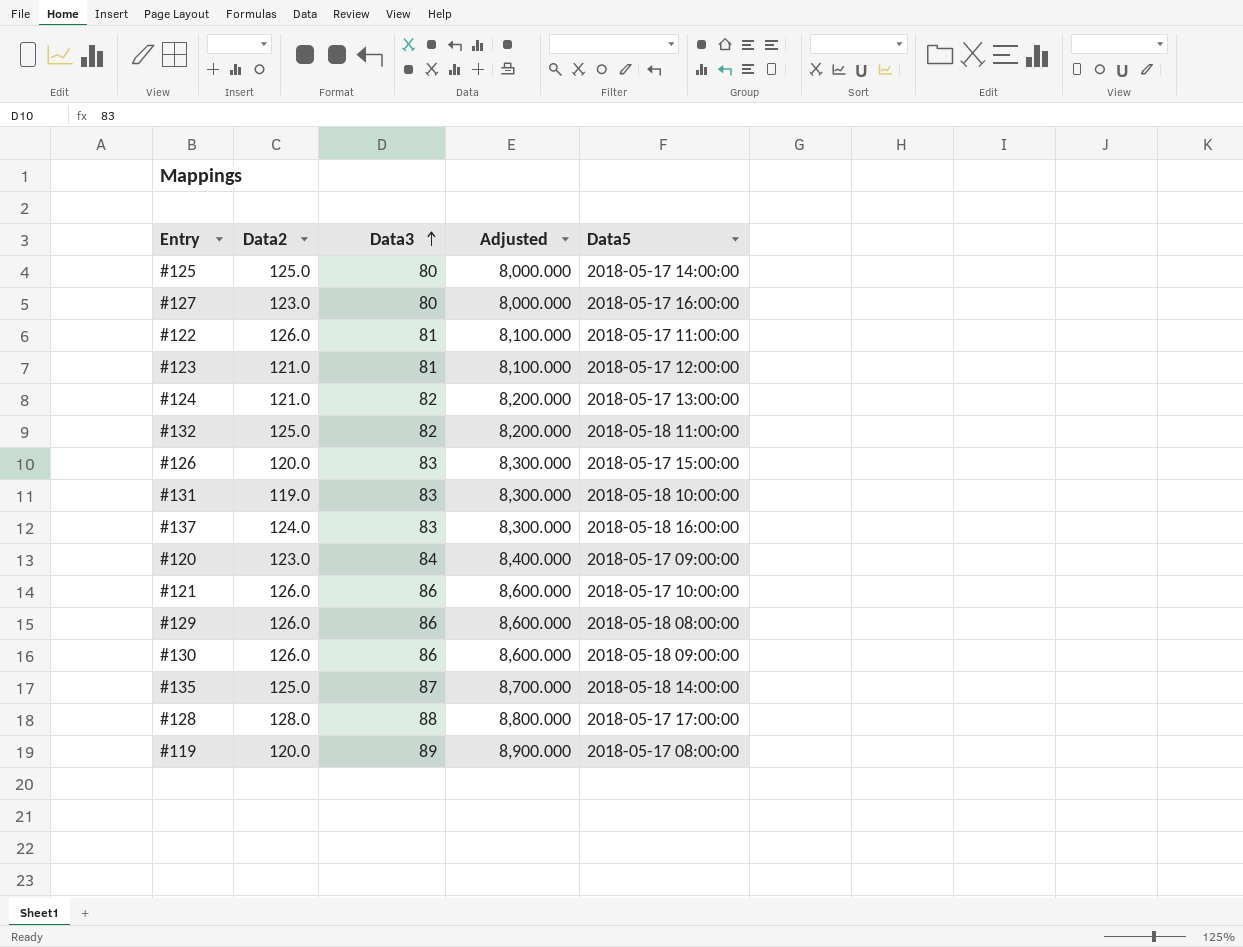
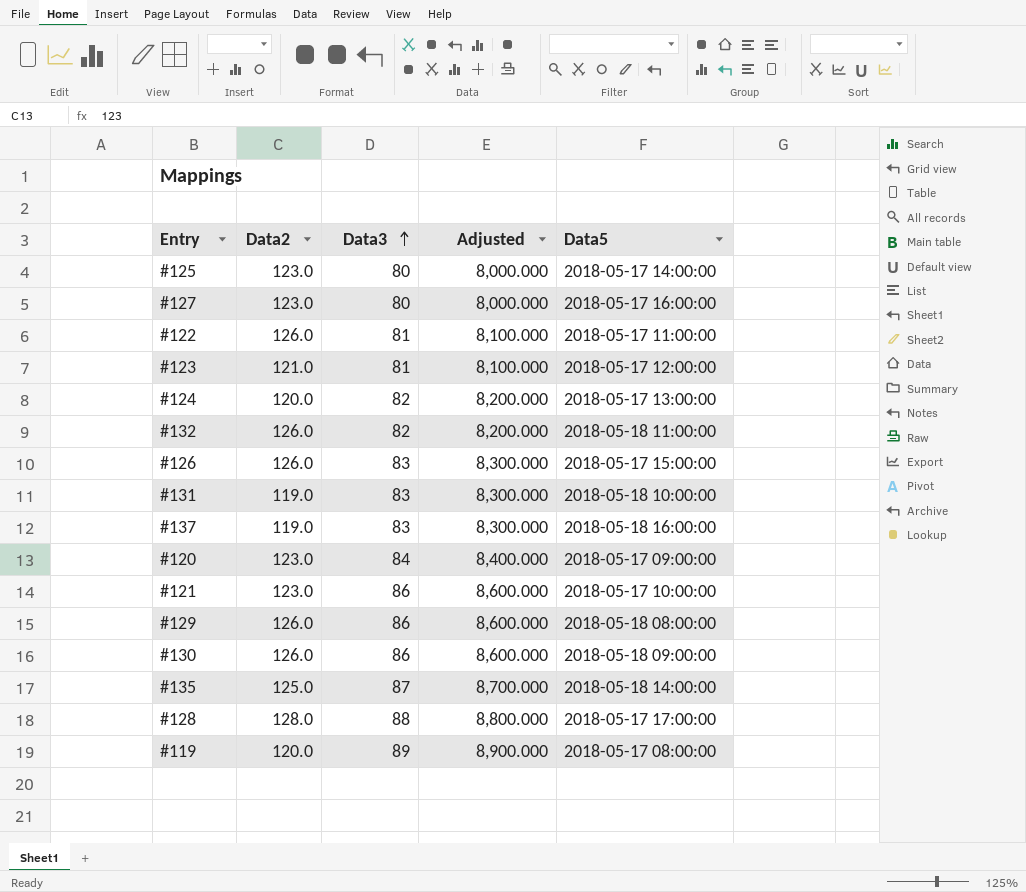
#125 | Data2: 125.0 -> 123.0
#124 | Data2: 121.0 -> 120.0
#132 | Data2: 125.0 -> 126.0
#126 | Data2: 120.0 -> 126.0
#137 | Data2: 124.0 -> 119.0
#121 | Data2: 126.0 -> 123.0

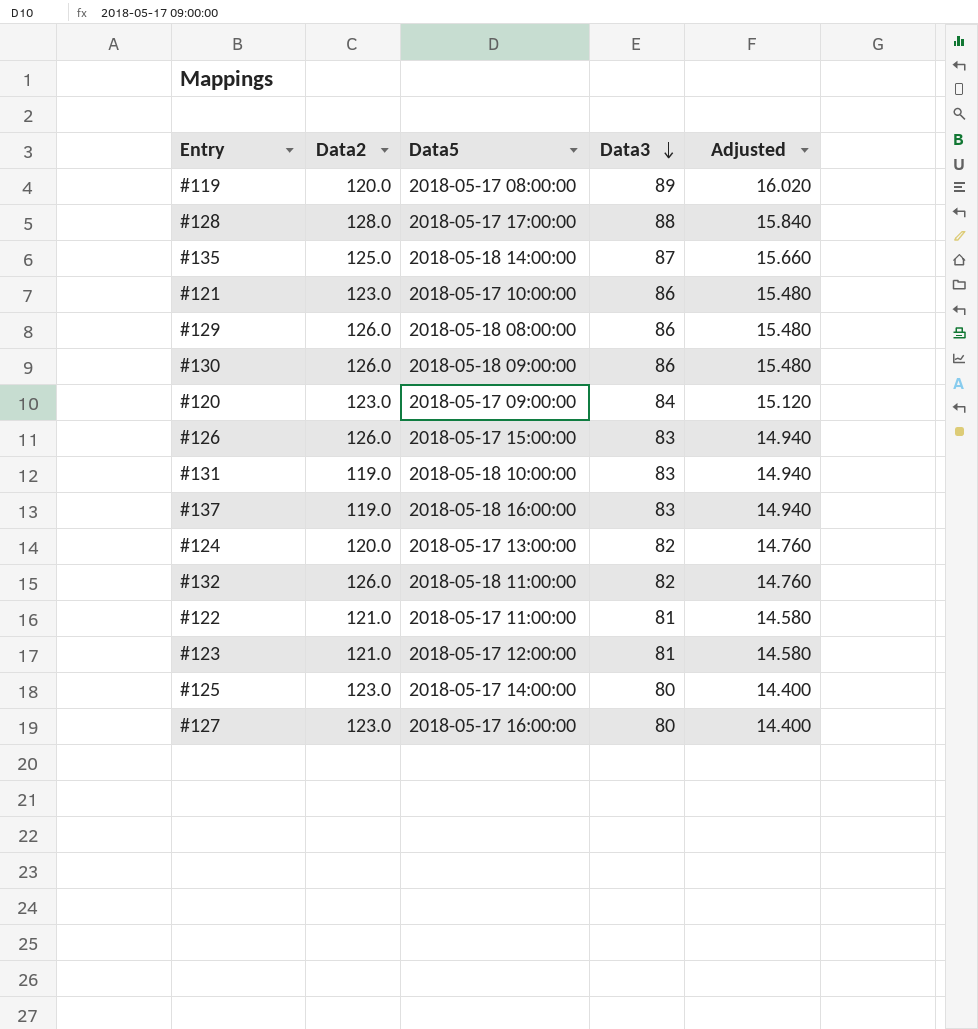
row order: Data3 ascending -> Data3 descending
column Data5 | position: 5 -> 3
column Adjusted | formula: [Data3] * 100 -> [Data3] * 0.18
#122 | Data2: 126.0 -> 121.0

